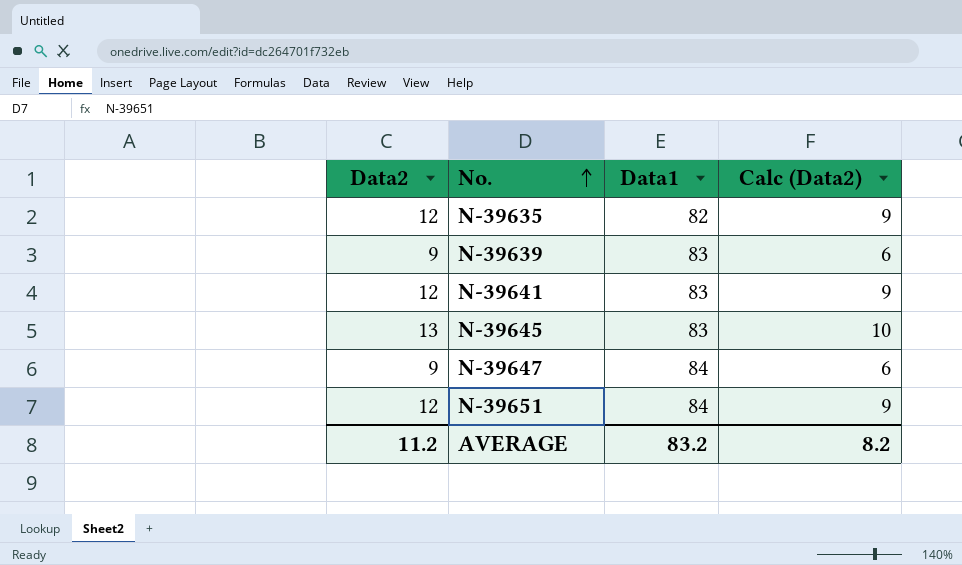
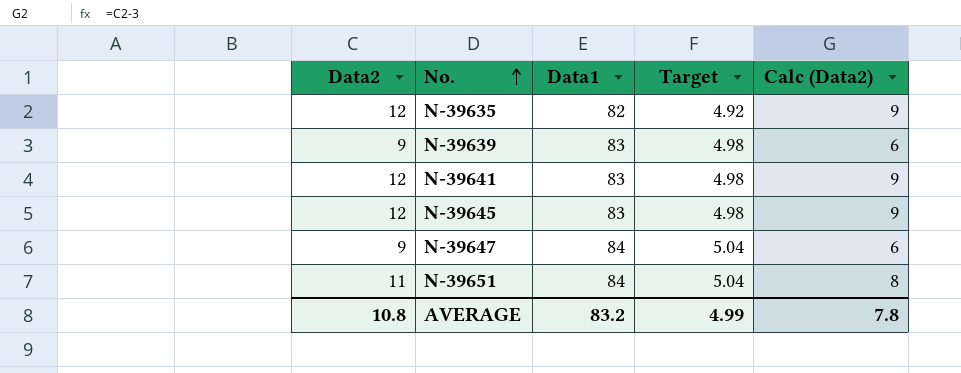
column Target | formula: none -> [Data1] * 0.06
N-39645 | Data2: 13 -> 12
N-39645 | Calc (Data2): 10 -> 9
N-39651 | Data2: 12 -> 11
N-39651 | Calc (Data2): 9 -> 8
AVERAGE | Data2: 11.2 -> 10.8
AVERAGE | Calc (Data2): 8.2 -> 7.8

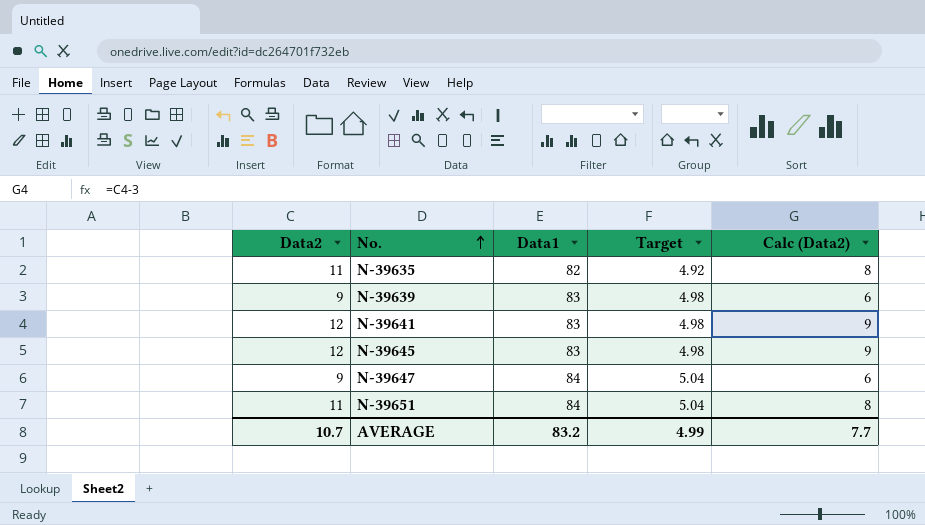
N-39635 | Data2: 12 -> 11
N-39635 | Calc (Data2): 9 -> 8
AVERAGE | Data2: 10.8 -> 10.7
AVERAGE | Calc (Data2): 7.8 -> 7.7

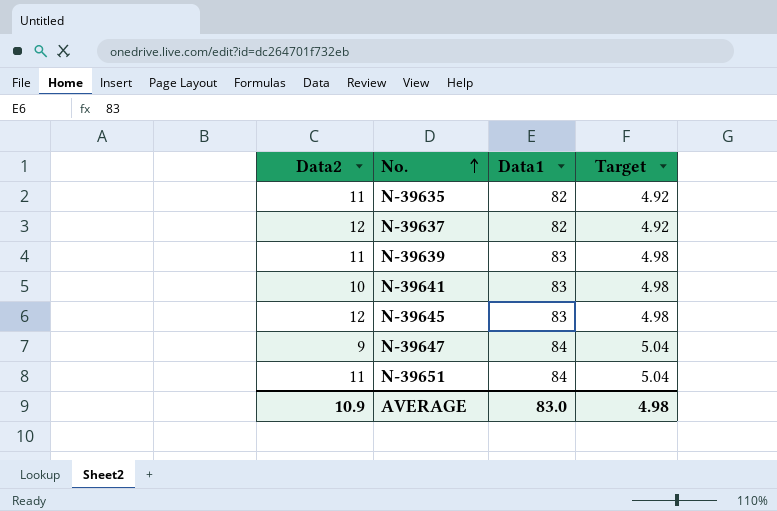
column Calc (Data2) | formula: [Data2] - 3 -> none
row N-39637: none -> 12 | 82 | 4.92
N-39639 | Data2: 9 -> 11
N-39641 | Data2: 12 -> 10
AVERAGE | Data2: 10.7 -> 10.9
AVERAGE | Data1: 83.2 -> 83.0
AVERAGE | Target: 4.99 -> 4.98

